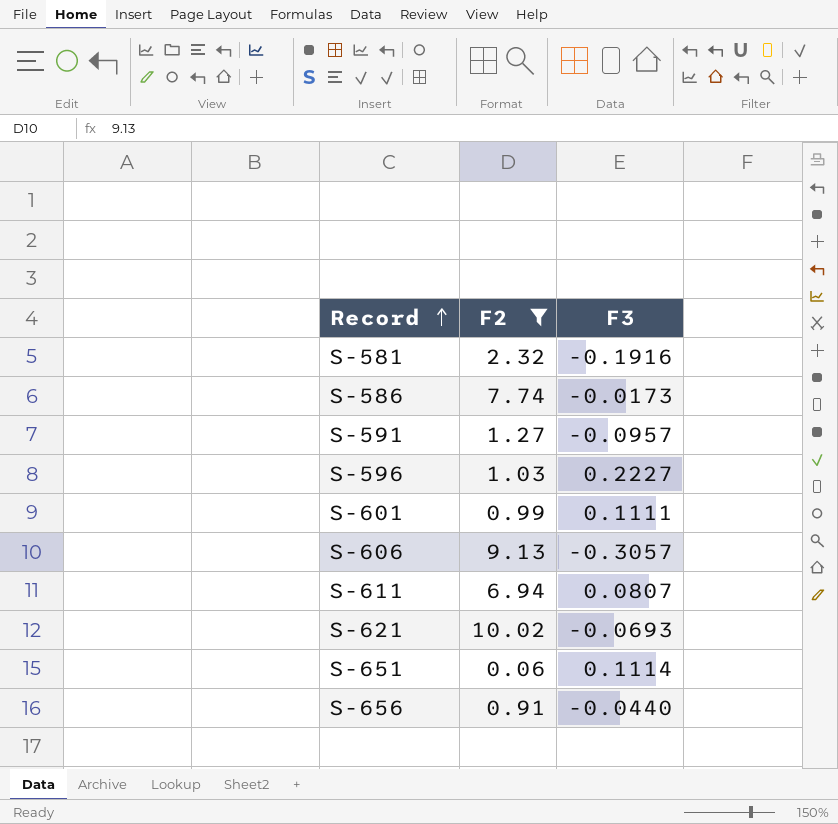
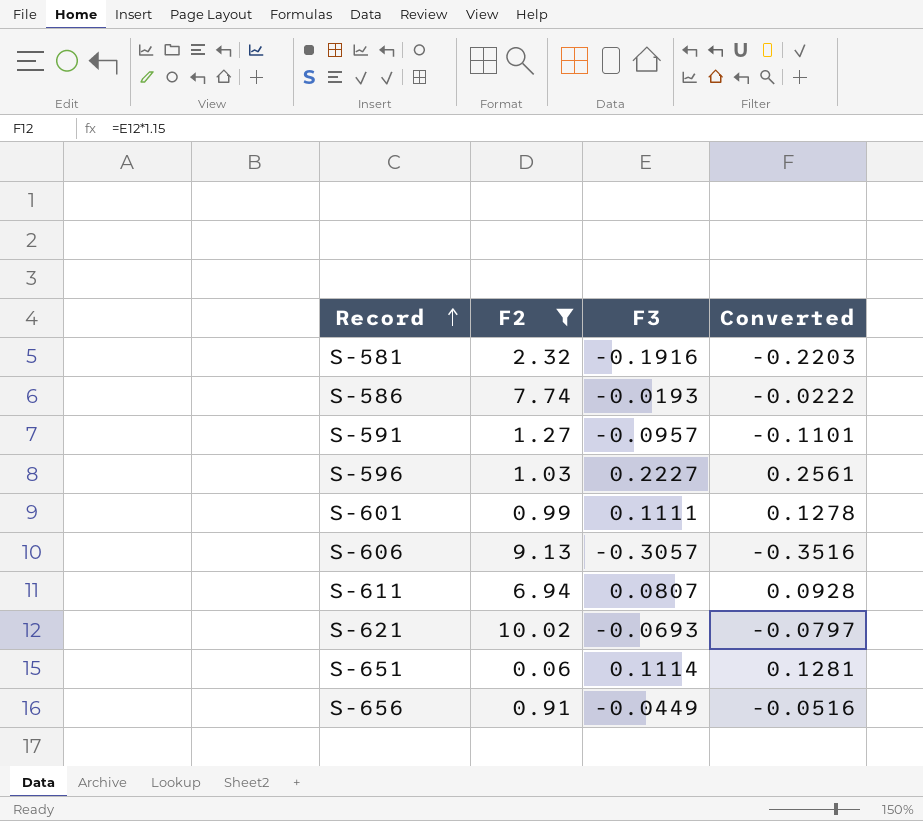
column Converted | formula: none -> [F3] * 1.15
S-586 | F3: -0.0173 -> -0.0193
S-656 | F3: -0.0440 -> -0.0449

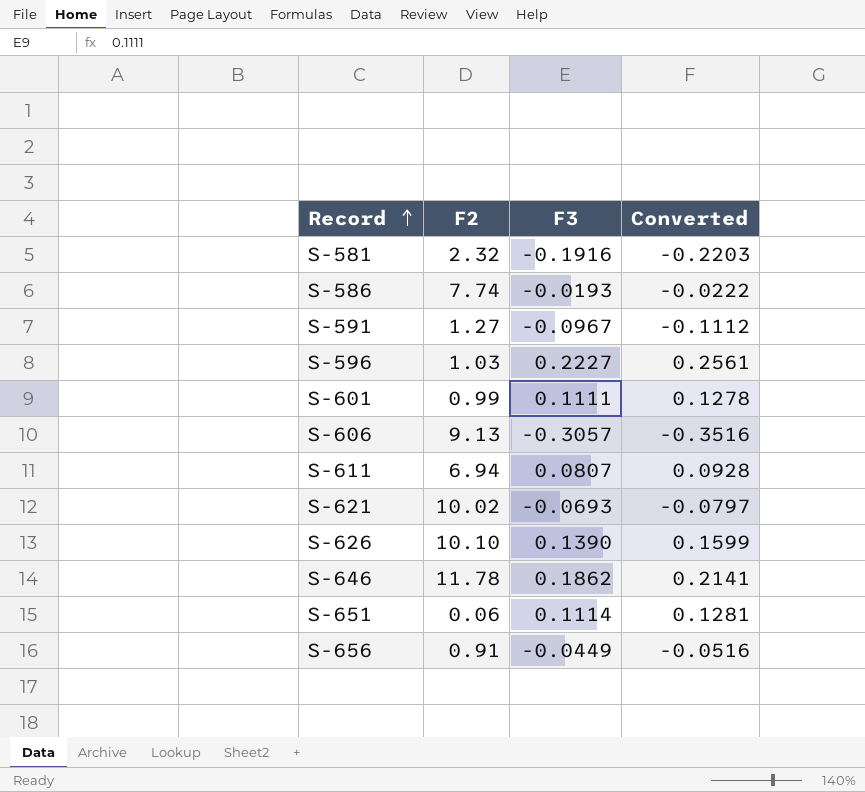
filter: F2 <= 10.02 -> none
S-591 | F3: -0.0957 -> -0.0967
S-591 | Converted: -0.1101 -> -0.1112

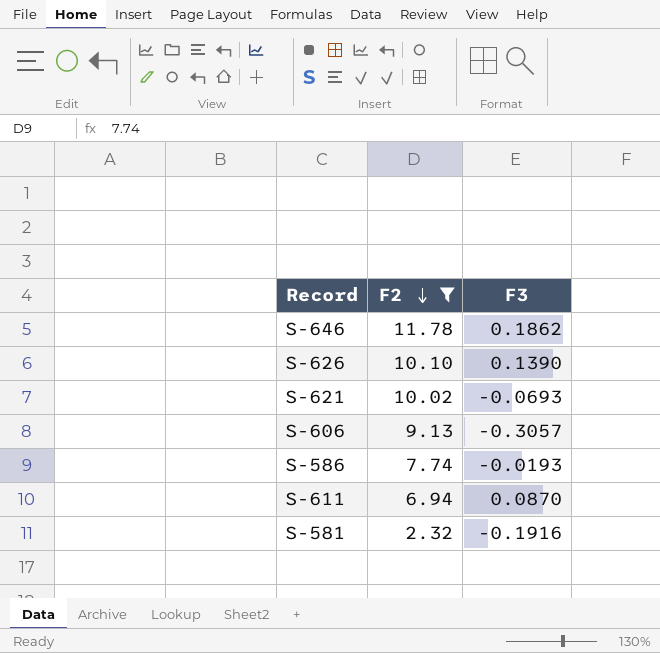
filter: none -> F2 >= 2.32
row order: Record ascending -> F2 descending
column Converted | formula: [F3] * 1.15 -> none
S-611 | F3: 0.0807 -> 0.0870

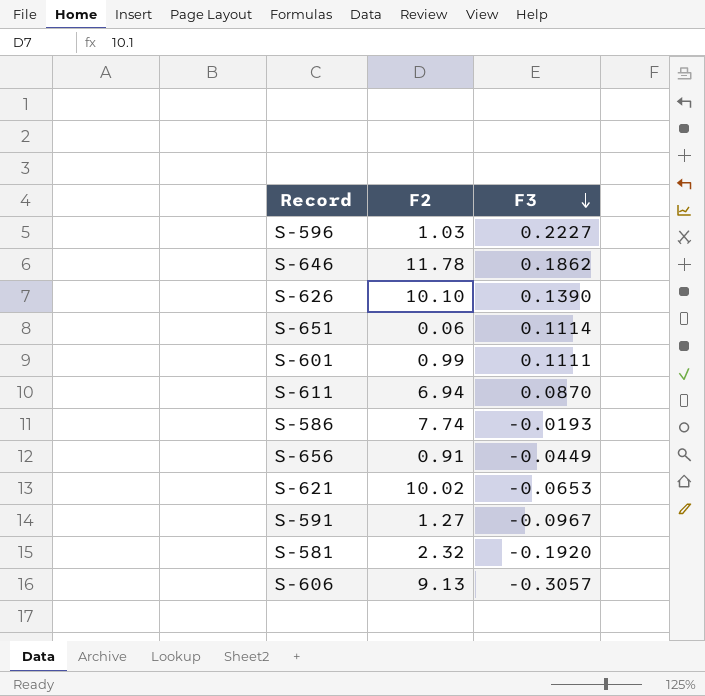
filter: F2 >= 2.32 -> none
row order: F2 descending -> F3 descending
S-621 | F3: -0.0693 -> -0.0653
S-581 | F3: -0.1916 -> -0.1920

